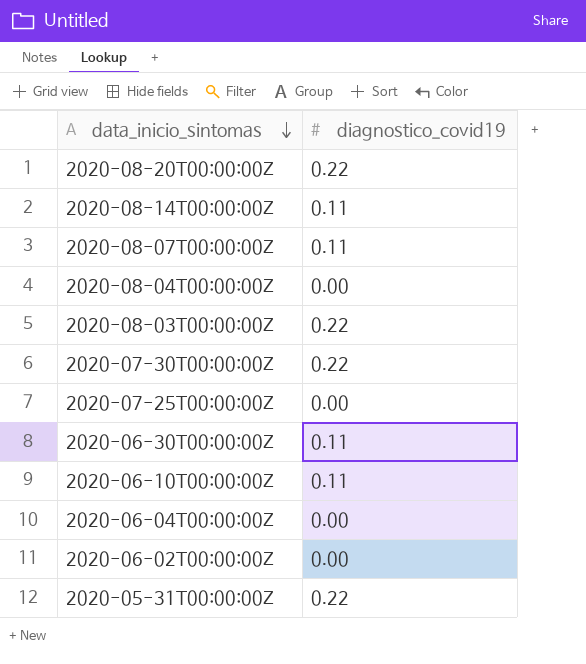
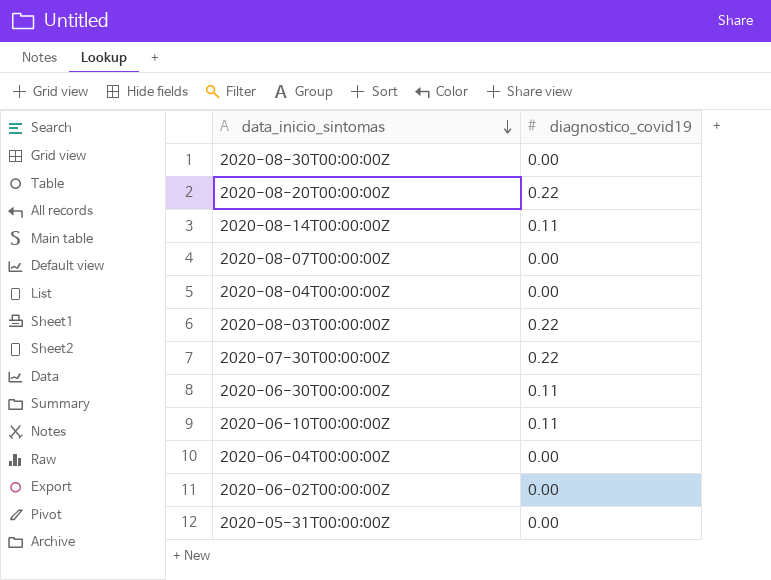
row 2020-07-25T00:00:00Z: 0.00 -> none
row 2020-08-30T00:00:00Z: none -> 0.00
2020-08-07T00:00:00Z | diagnostico_covid19: 0.11 -> 0.00
2020-05-31T00:00:00Z | diagnostico_covid19: 0.22 -> 0.00

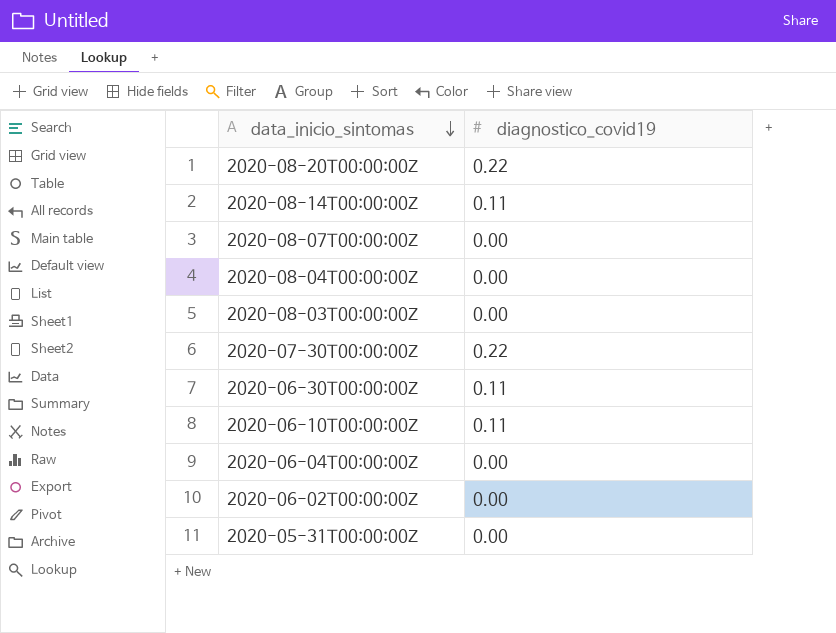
row 2020-08-30T00:00:00Z: 0.00 -> none
2020-08-03T00:00:00Z | diagnostico_covid19: 0.22 -> 0.00

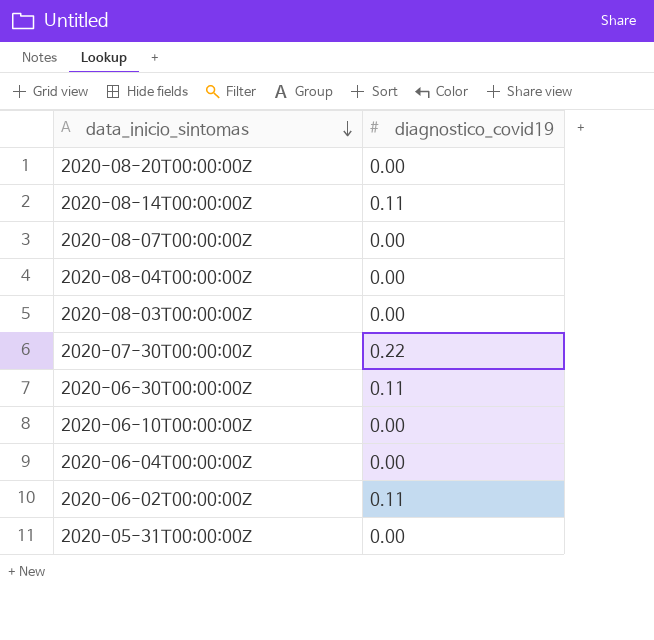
2020-08-20T00:00:00Z | diagnostico_covid19: 0.22 -> 0.00
2020-06-10T00:00:00Z | diagnostico_covid19: 0.11 -> 0.00
2020-06-02T00:00:00Z | diagnostico_covid19: 0.00 -> 0.11

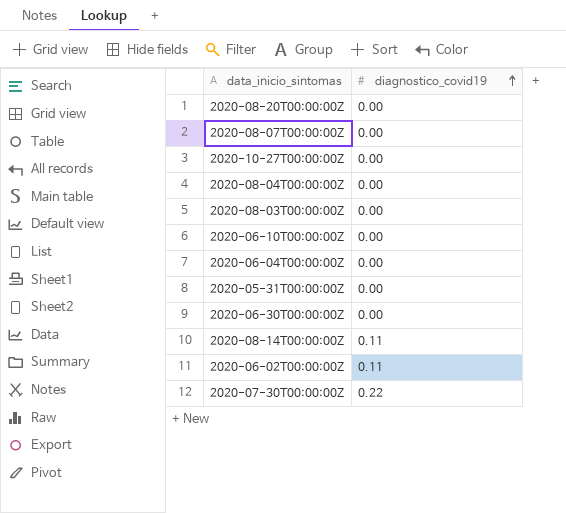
row order: data_inicio_sintomas descending -> diagnostico_covid19 ascending
row 2020-10-27T00:00:00Z: none -> 0.00
2020-06-30T00:00:00Z | diagnostico_covid19: 0.11 -> 0.00

